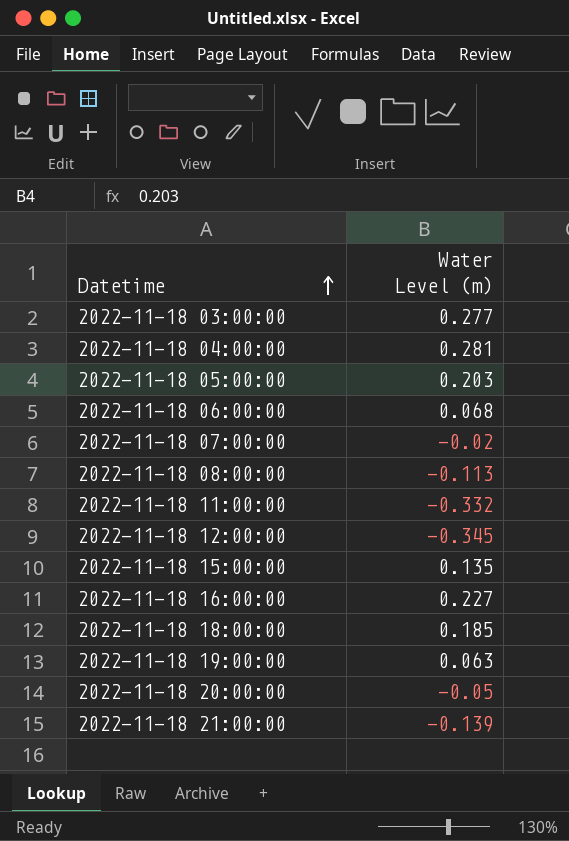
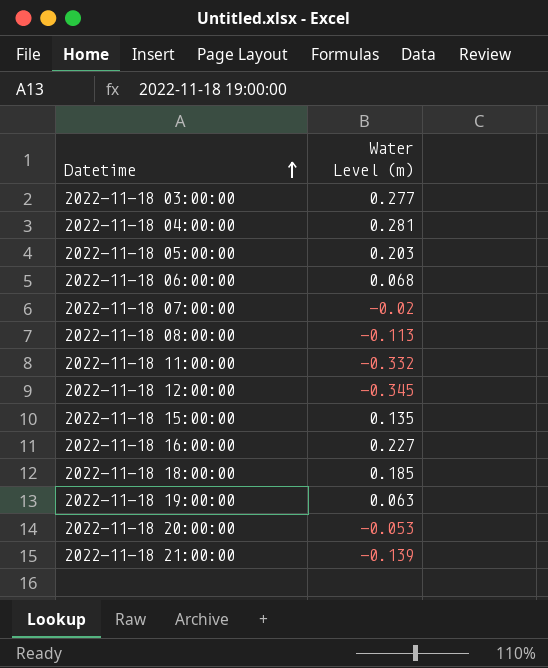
2022-11-18 20:00:00 | Water Level (m): -0.05 -> -0.053

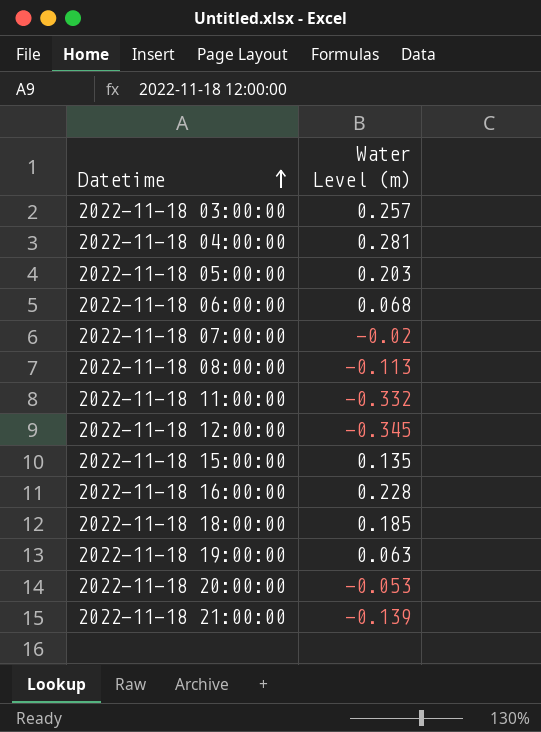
2022-11-18 03:00:00 | Water Level (m): 0.277 -> 0.257
2022-11-18 16:00:00 | Water Level (m): 0.227 -> 0.228

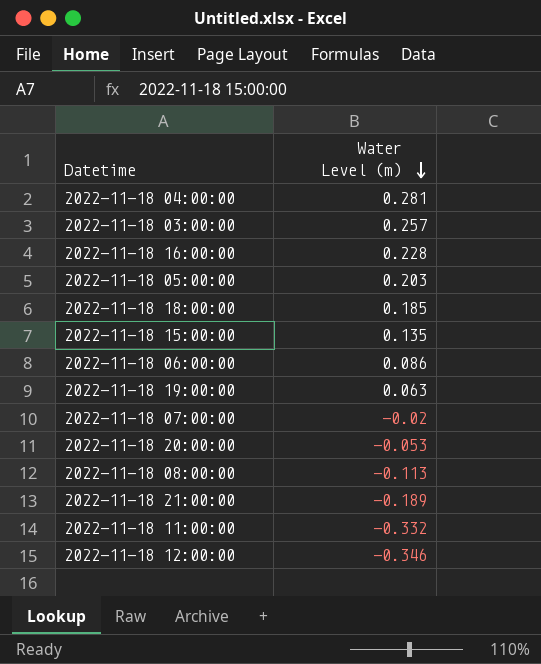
row order: Datetime ascending -> Water Level (m) descending
2022-11-18 06:00:00 | Water Level (m): 0.068 -> 0.086
2022-11-18 21:00:00 | Water Level (m): -0.139 -> -0.189
2022-11-18 12:00:00 | Water Level (m): -0.345 -> -0.346

